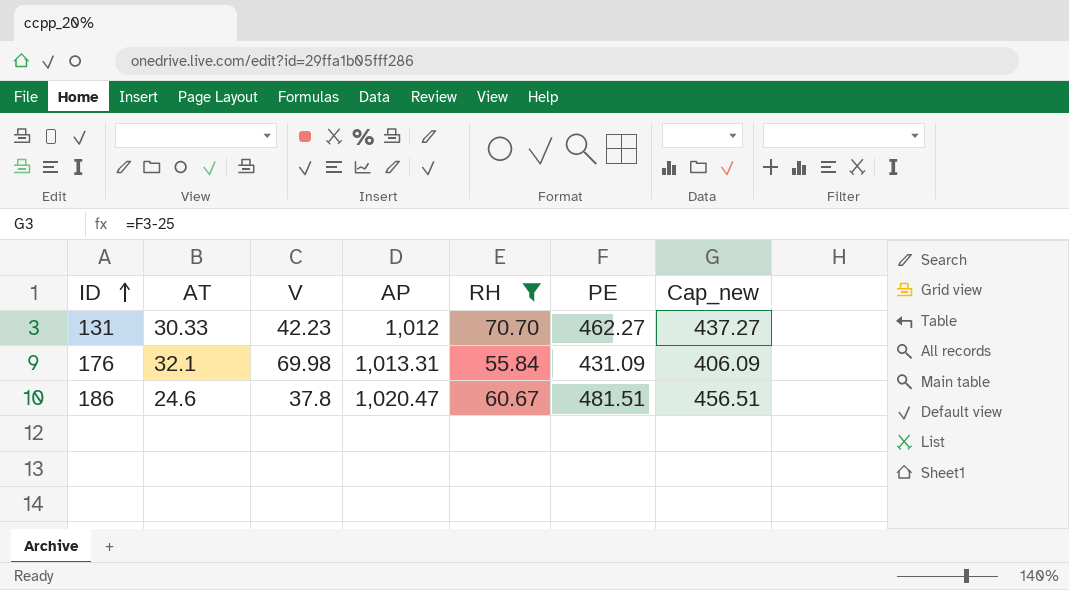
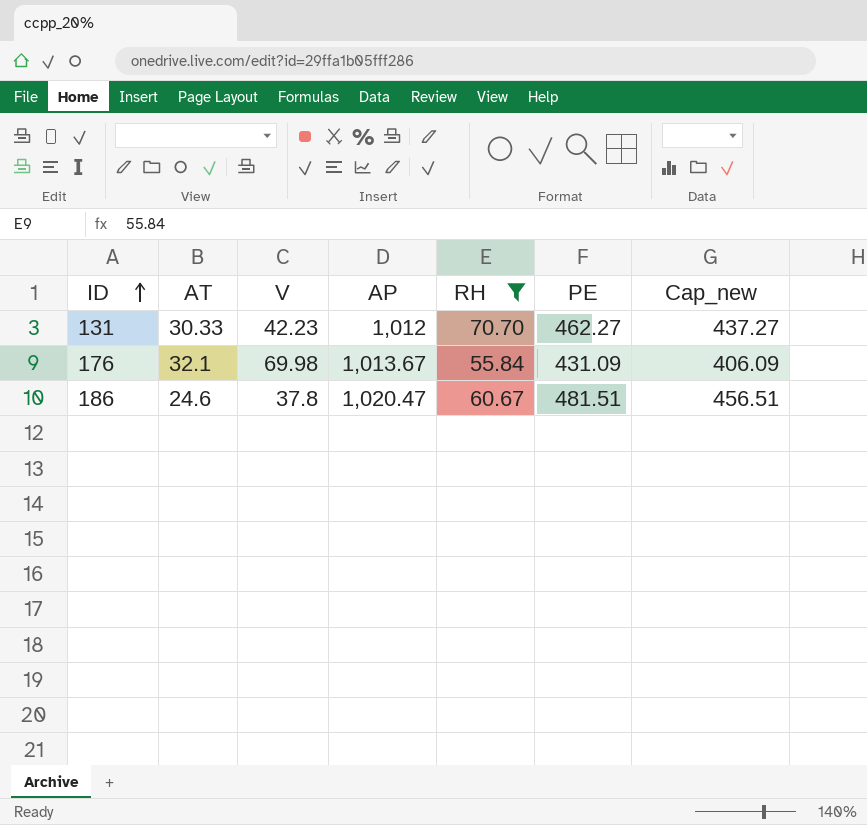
176 | AP: 1,013.31 -> 1,013.67

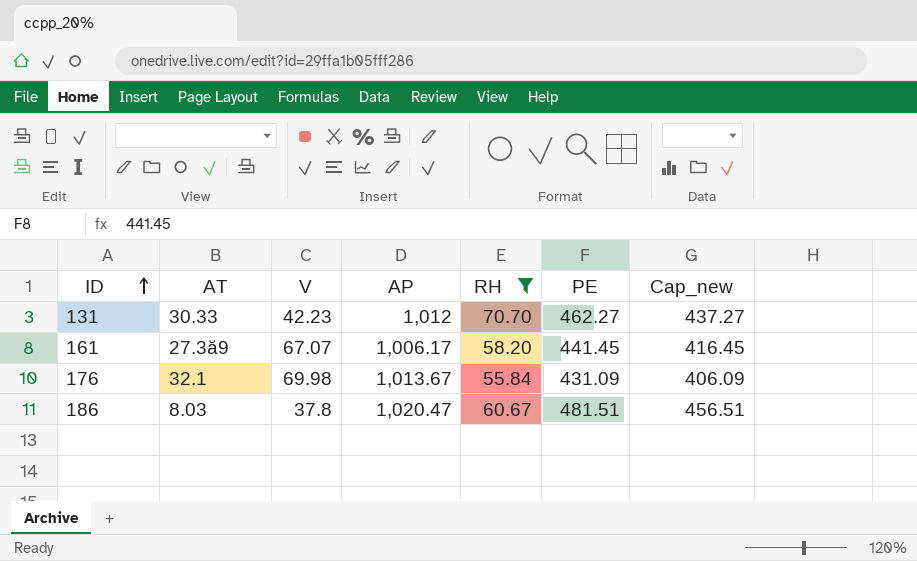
row 161: none -> 27.3ă9 | 67.07 | 1,006.17 | 58.20 | 441.45 | 416.45
186 | AT: 24.6 -> 8.03

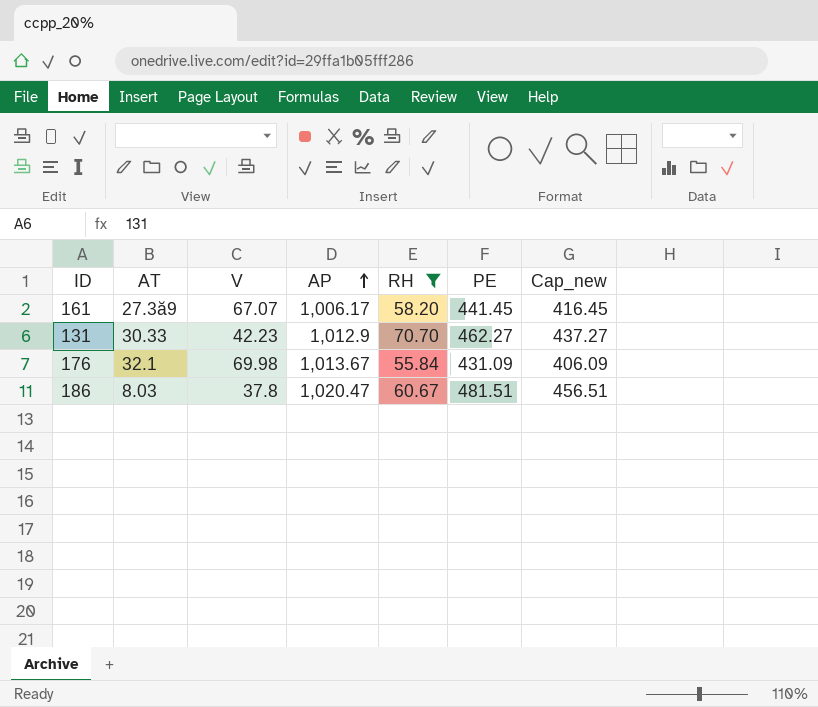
row order: ID ascending -> AP ascending
131 | AP: 1,012 -> 1,012.9

